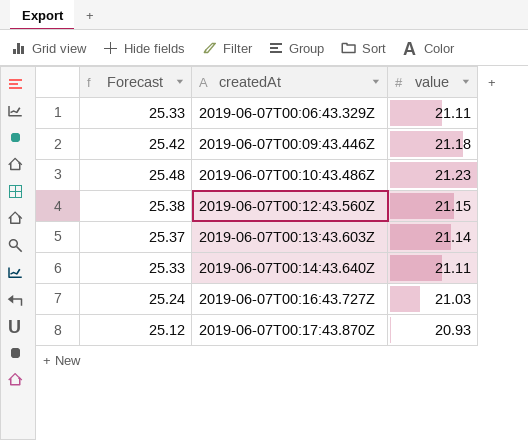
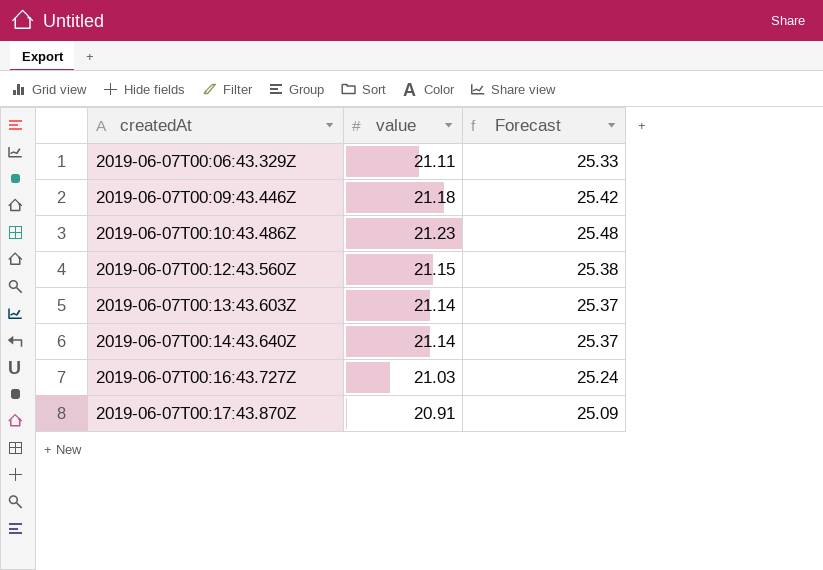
column Forecast | position: 1 -> 3
2019-06-07T00:14:43.640Z | value: 21.11 -> 21.14
2019-06-07T00:14:43.640Z | Forecast: 25.33 -> 25.37
2019-06-07T00:17:43.870Z | value: 20.93 -> 20.91
2019-06-07T00:17:43.870Z | Forecast: 25.12 -> 25.09

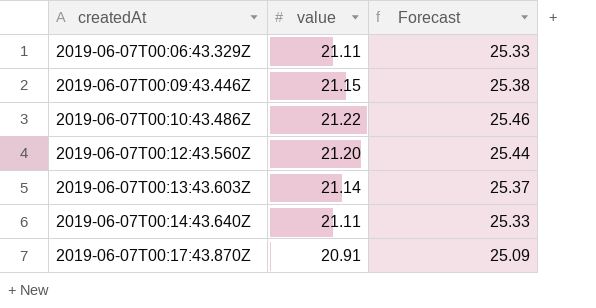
row 2019-06-07T00:16:43.727Z: 21.03 | 25.24 -> none
2019-06-07T00:09:43.446Z | value: 21.18 -> 21.15
2019-06-07T00:09:43.446Z | Forecast: 25.42 -> 25.38
2019-06-07T00:10:43.486Z | value: 21.23 -> 21.22
2019-06-07T00:10:43.486Z | Forecast: 25.48 -> 25.46
2019-06-07T00:12:43.560Z | value: 21.15 -> 21.20
2019-06-07T00:12:43.560Z | Forecast: 25.38 -> 25.44
2019-06-07T00:14:43.640Z | value: 21.14 -> 21.11
2019-06-07T00:14:43.640Z | Forecast: 25.37 -> 25.33

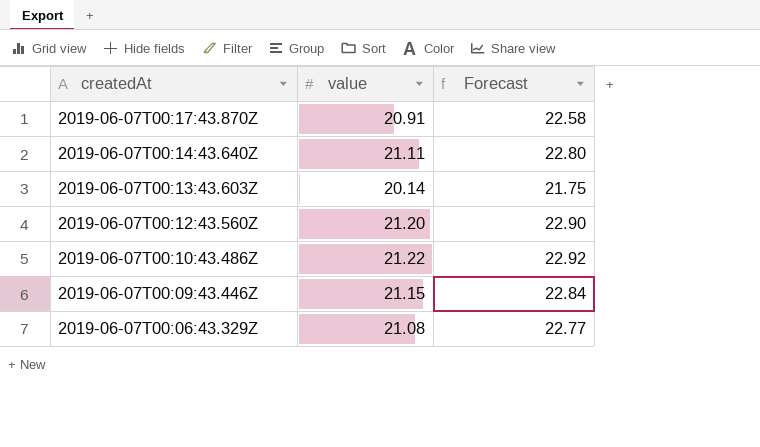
row order: createdAt ascending -> createdAt descending
column Forecast | formula: [value] * 1.2 -> [value] * 1.08
2019-06-07T00:13:43.603Z | value: 21.14 -> 20.14
2019-06-07T00:06:43.329Z | value: 21.11 -> 21.08

